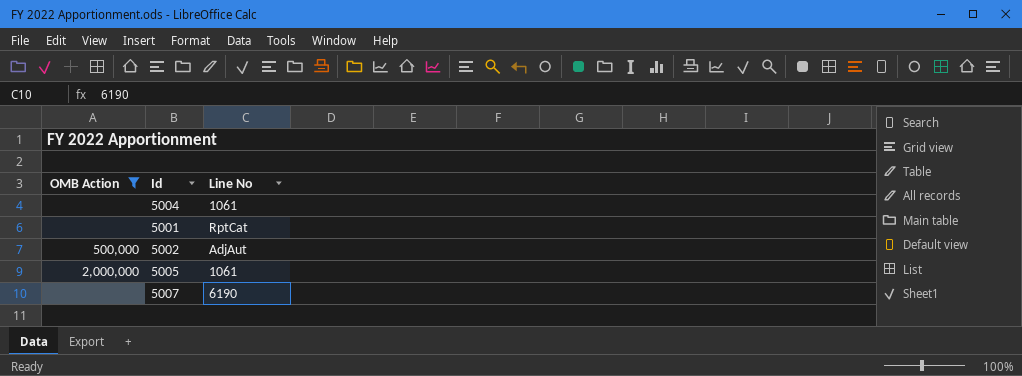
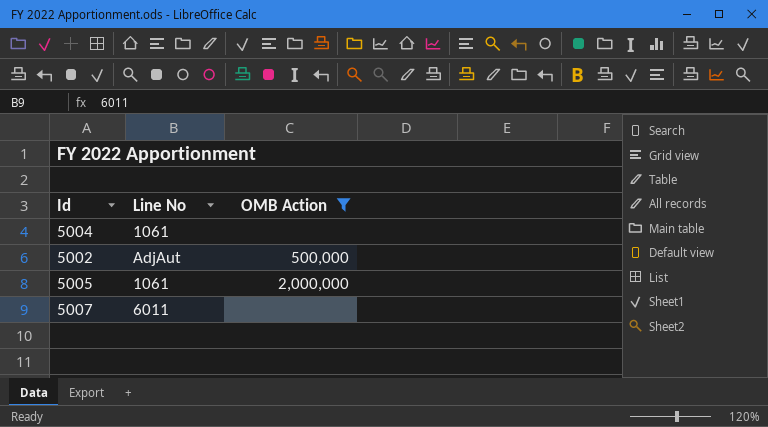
column OMB Action | position: 1 -> 3
row 5001: none | RptCat -> none
5007 | Line No: 6190 -> 6011

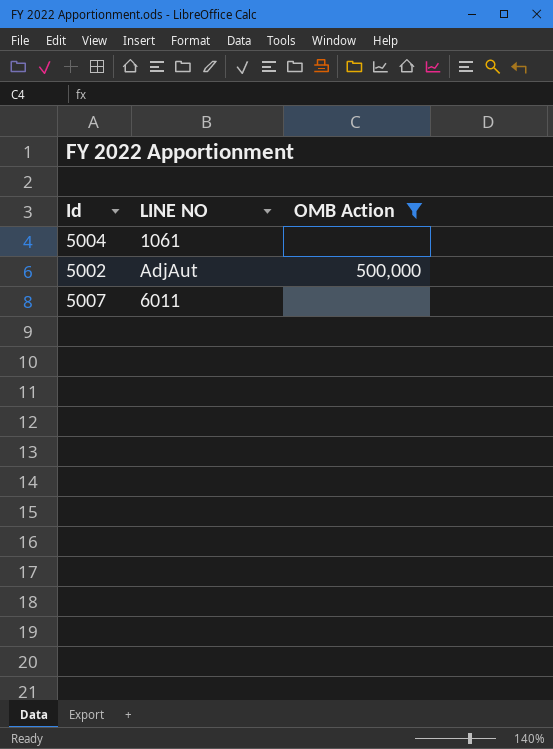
column name: Line No -> LINE NO
row 5005: 1061 | 2,000,000 -> none

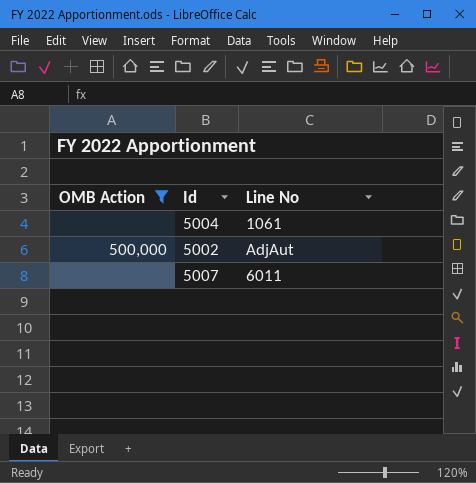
column OMB Action | position: 3 -> 1
column name: LINE NO -> Line No

